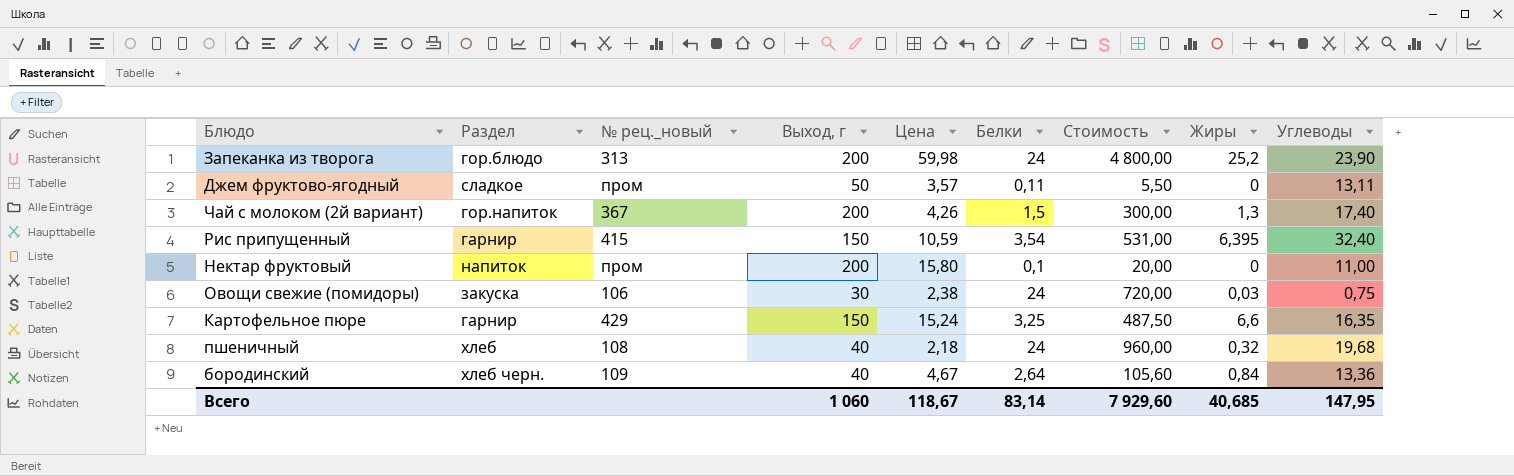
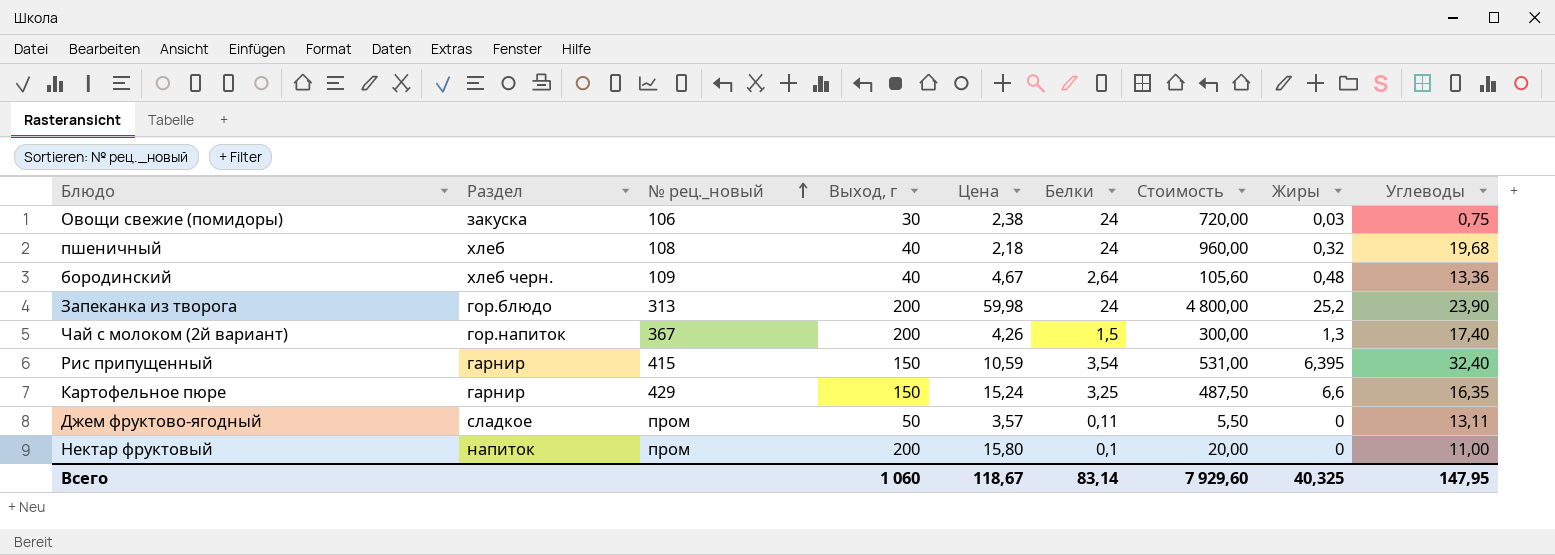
row order: none -> № рец._новый ascending
бородинский | Жиры: 0,84 -> 0,48
Всего | Жиры: 40,685 -> 40,325

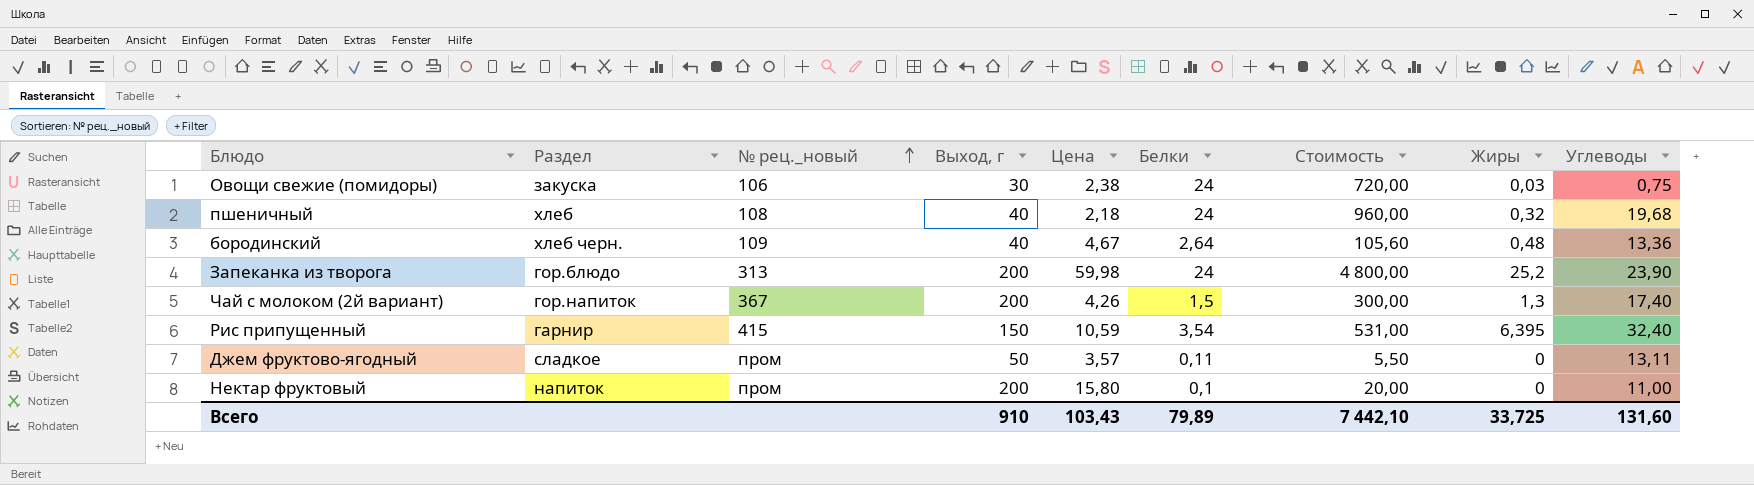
row Картофельное пюре: гарнир | 429 | 150 | 15,24 | 3,25 | 487,50 | 6,6 | 16,35 -> none
Всего | Выход, г: 1 060 -> 910
Всего | Цена: 118,67 -> 103,43
Всего | Белки: 83,14 -> 79,89
Всего | Стоимость: 7 929,60 -> 7 442,10
Всего | Жиры: 40,325 -> 33,725
Всего | Углеводы: 147,95 -> 131,60

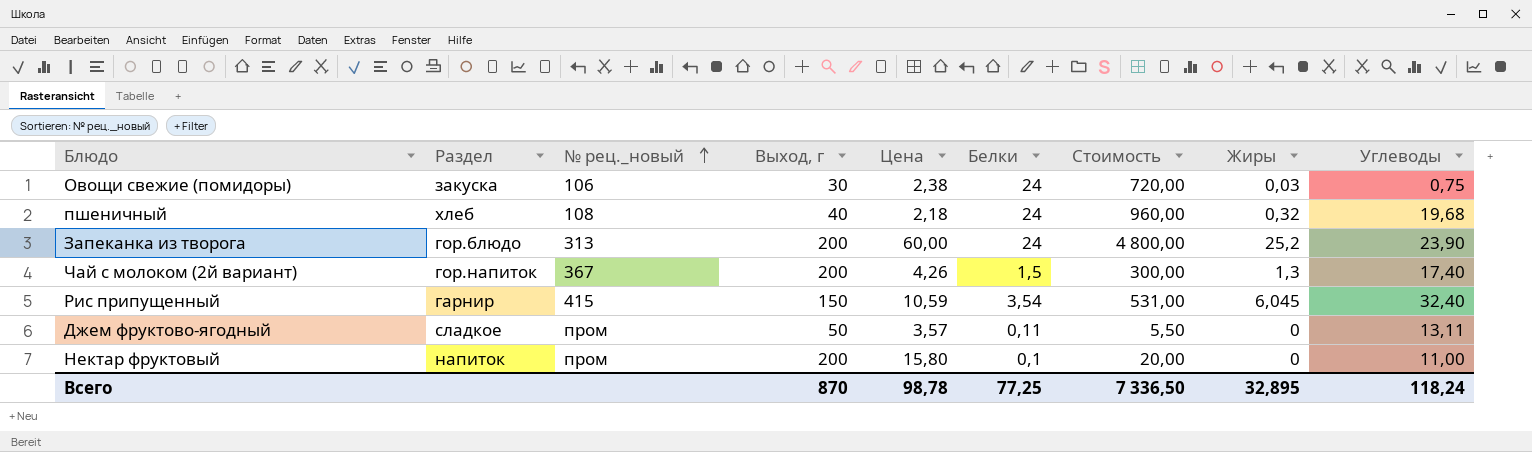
row бородинский: хлеб черн. | 109 | 40 | 4,67 | 2,64 | 105,60 | 0,48 | 13,36 -> none
Запеканка из творога | Цена: 59,98 -> 60,00
Рис припущенный | Жиры: 6,395 -> 6,045
Всего | Выход, г: 910 -> 870
Всего | Цена: 103,43 -> 98,78
Всего | Белки: 79,89 -> 77,25
Всего | Стоимость: 7 442,10 -> 7 336,50
Всего | Жиры: 33,725 -> 32,895
Всего | Углеводы: 131,60 -> 118,24

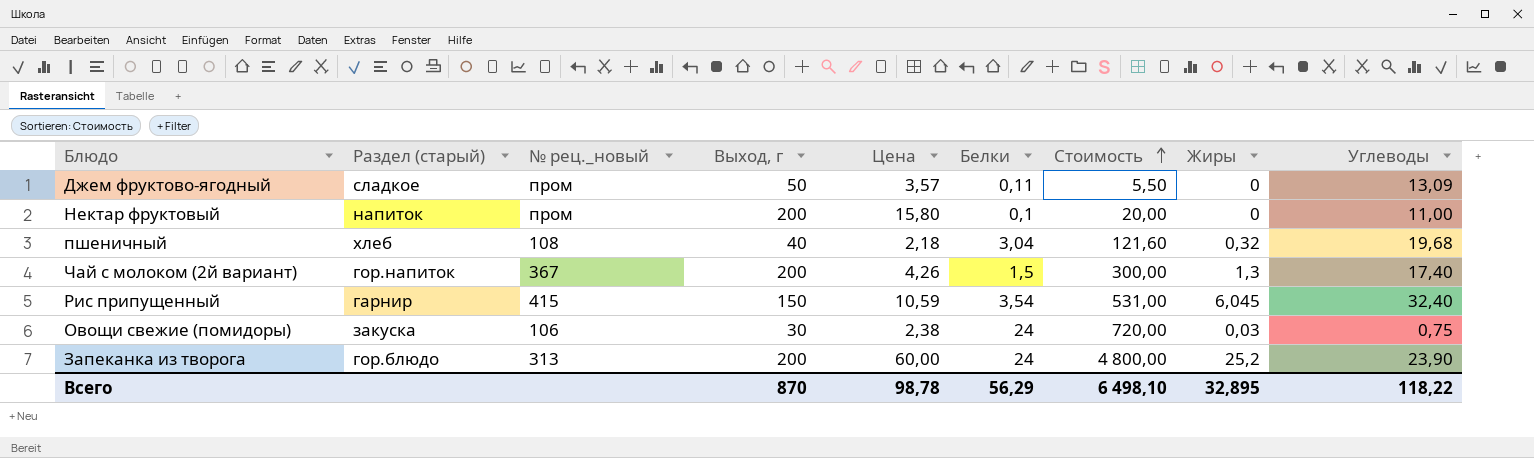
row order: № рец._новый ascending -> Стоимость ascending
column name: Раздел -> Раздел (старый)
Джем фруктово-ягодный | Углеводы: 13,11 -> 13,09
пшеничный | Белки: 24 -> 3,04
пшеничный | Стоимость: 960,00 -> 121,60
Всего | Белки: 77,25 -> 56,29
Всего | Стоимость: 7 336,50 -> 6 498,10
Всего | Углеводы: 118,24 -> 118,22

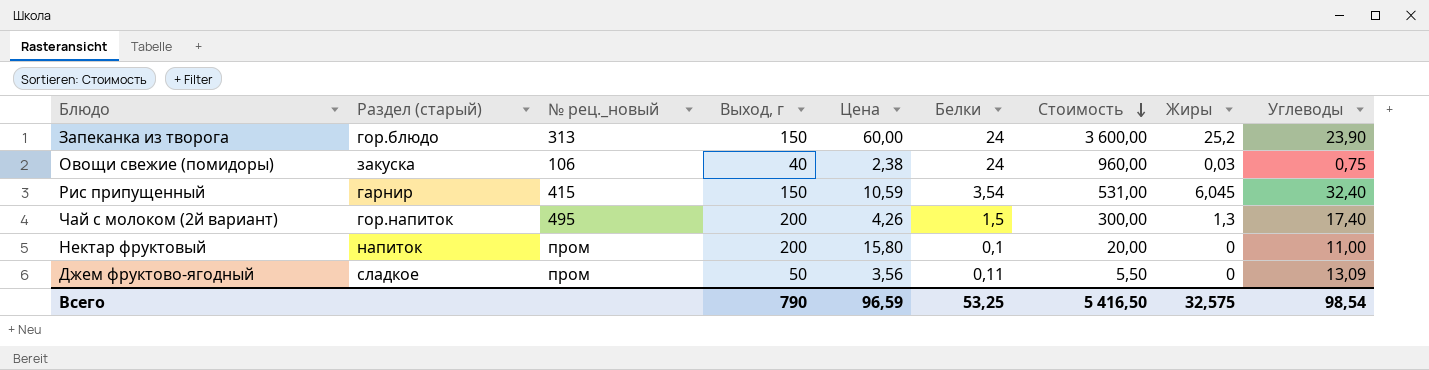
row order: Стоимость ascending -> Стоимость descending
row пшеничный: хлеб | 108 | 40 | 2,18 | 3,04 | 121,60 | 0,32 | 19,68 -> none
Запеканка из творога | Выход, г: 200 -> 150
Запеканка из творога | Стоимость: 4 800,00 -> 3 600,00
Овощи свежие (помидоры) | Выход, г: 30 -> 40
Овощи свежие (помидоры) | Стоимость: 720,00 -> 960,00
Чай с молоком (2й вариант) | № рец._новый: 367 -> 495
Джем фруктово-ягодный | Цена: 3,57 -> 3,56
Всего | Выход, г: 870 -> 790
Всего | Цена: 98,78 -> 96,59
Всего | Белки: 56,29 -> 53,25
Всего | Стоимость: 6 498,10 -> 5 416,50
Всего | Жиры: 32,895 -> 32,575
Всего | Углеводы: 118,22 -> 98,54

